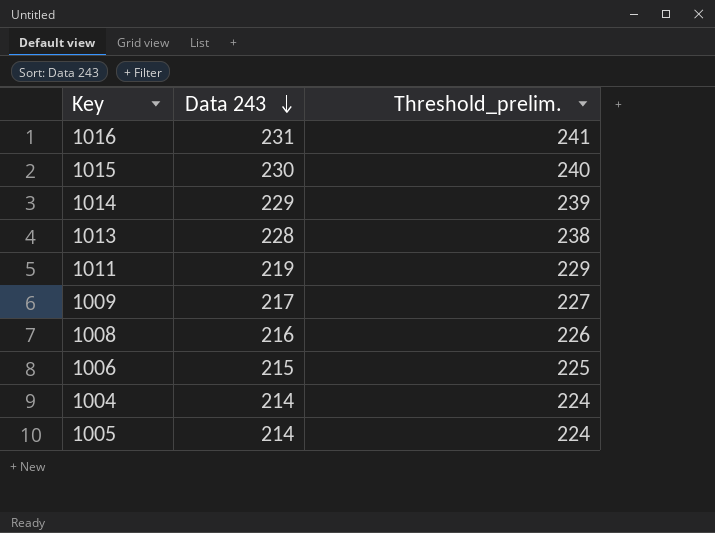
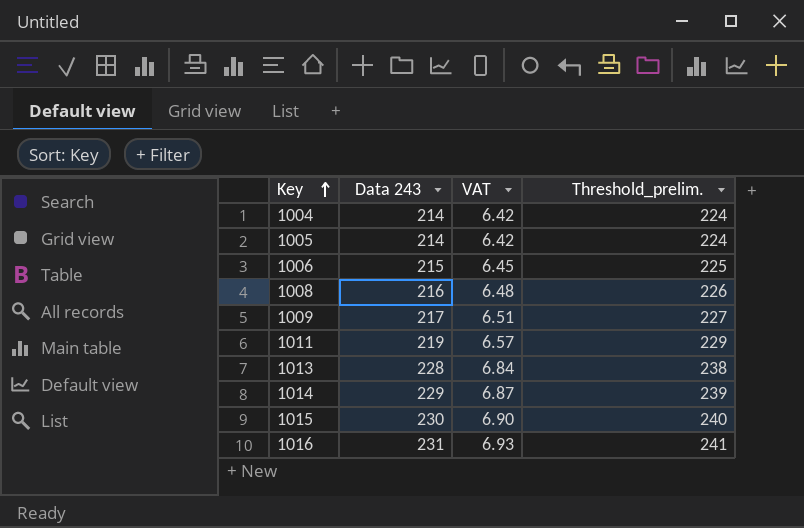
row order: Data 243 descending -> Key ascending
column VAT | formula: none -> [Data 243] * 0.03

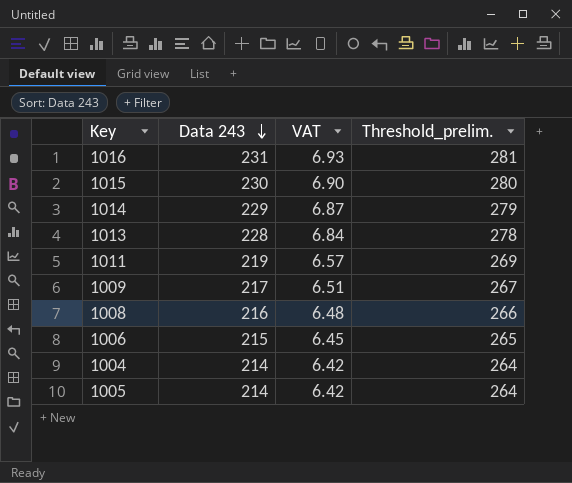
row order: Key ascending -> Data 243 descending
column Threshold_prelim. | formula: [Data 243] + 10 -> [Data 243] + 50

